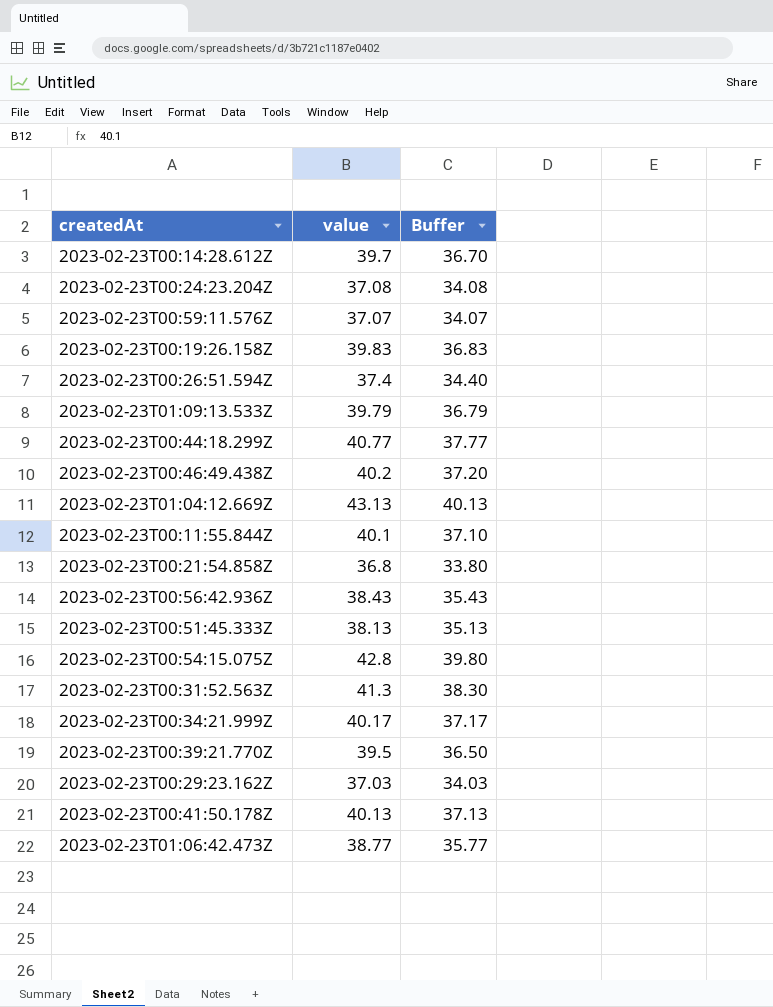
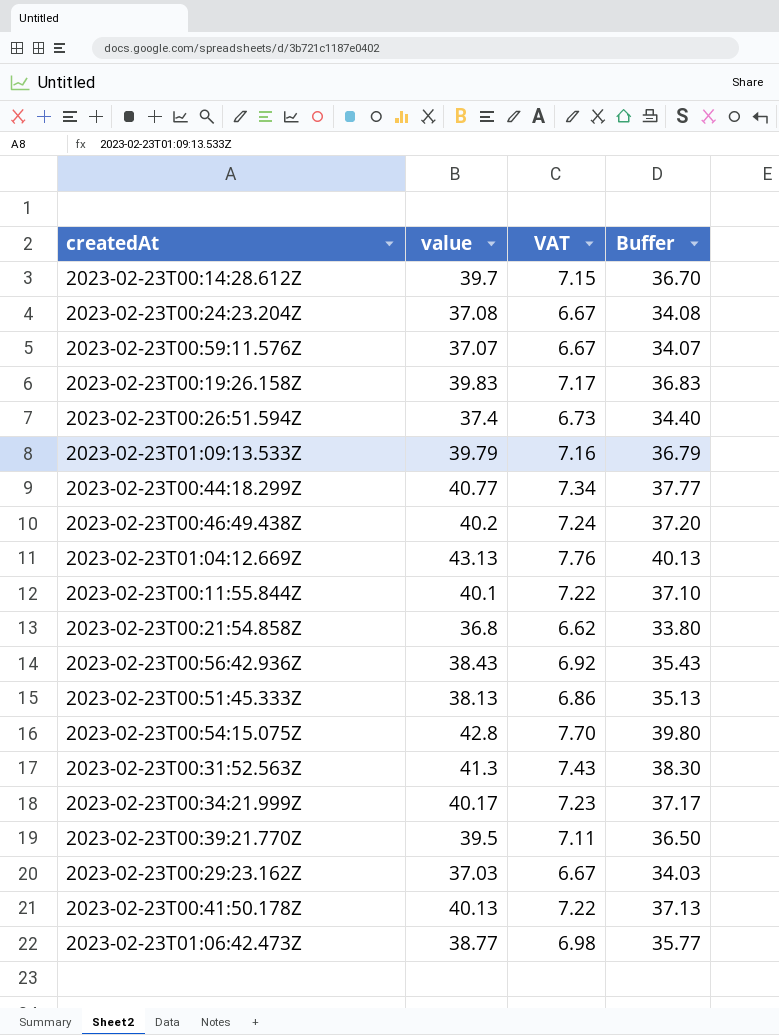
column VAT | formula: none -> [value] * 0.18

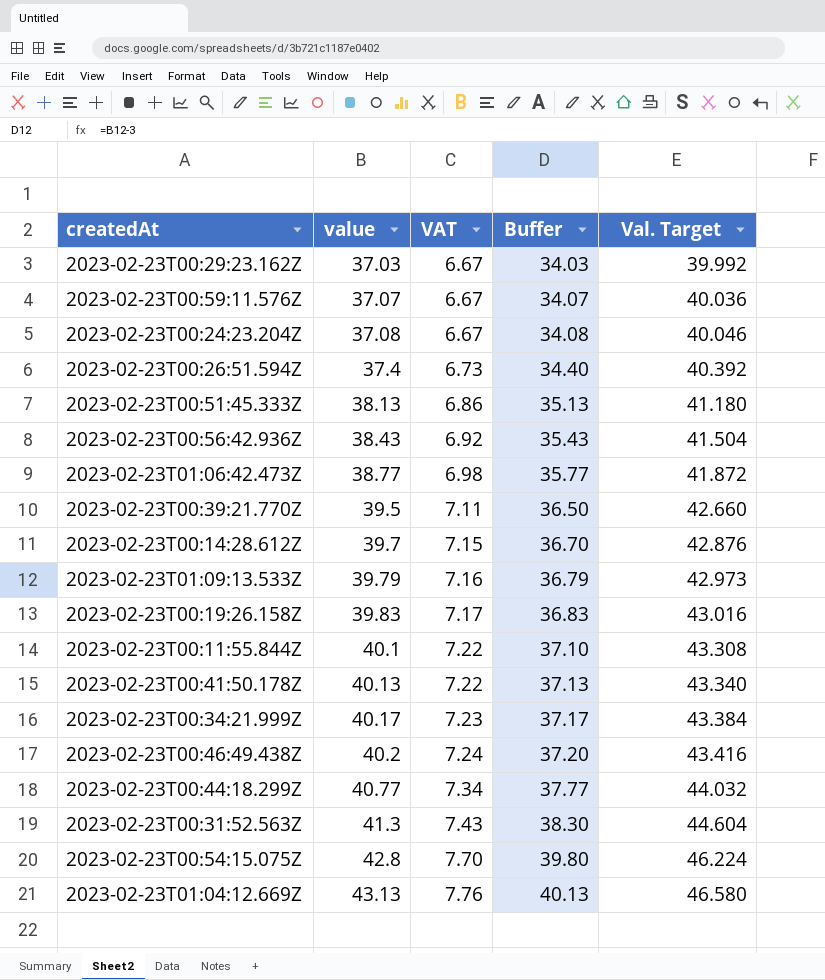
row order: none -> value ascending
column Val. Target | formula: none -> [value] * 1.08
row 2023-02-23T00:21:54.858Z: 36.8 | 6.62 | 33.80 -> none

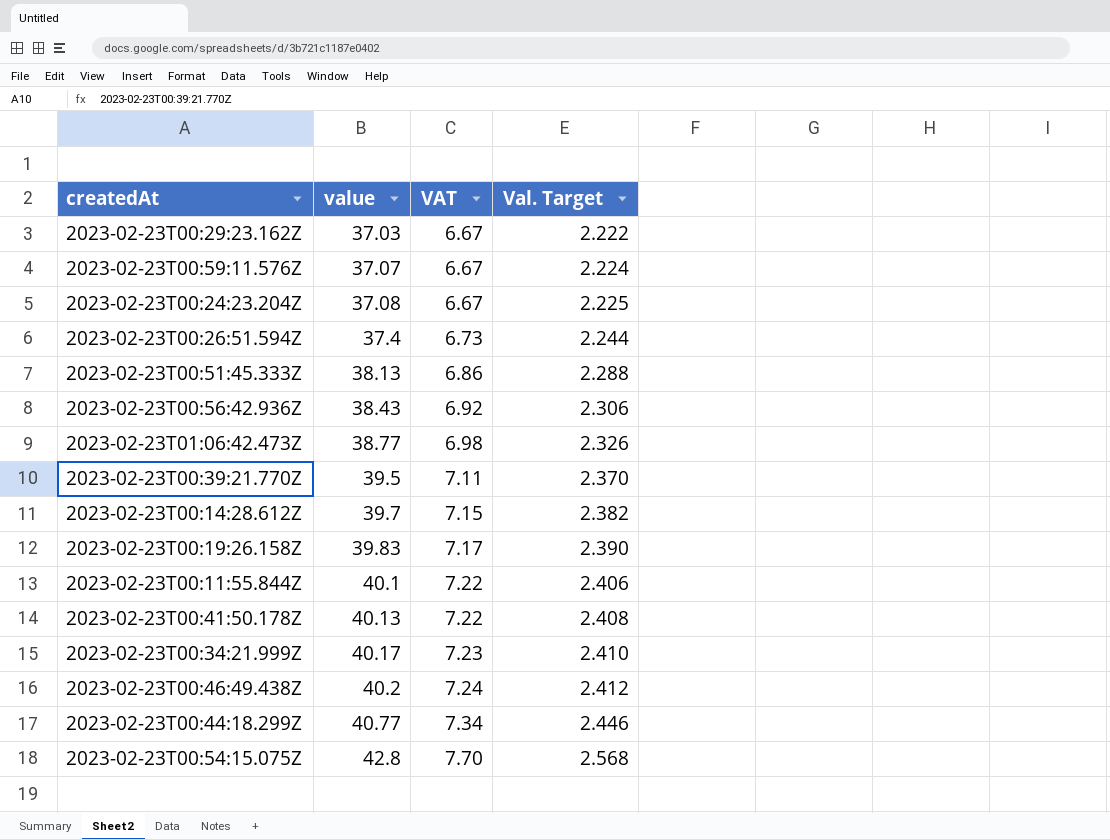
column Buffer | formula: [value] - 3 -> none
column Val. Target | formula: [value] * 1.08 -> [value] * 0.06
row 2023-02-23T01:09:13.533Z: 39.79 | 7.16 | 36.79 | 42.973 -> none
row 2023-02-23T00:31:52.563Z: 41.3 | 7.43 | 38.30 | 44.604 -> none
row 2023-02-23T01:04:12.669Z: 43.13 | 7.76 | 40.13 | 46.580 -> none

